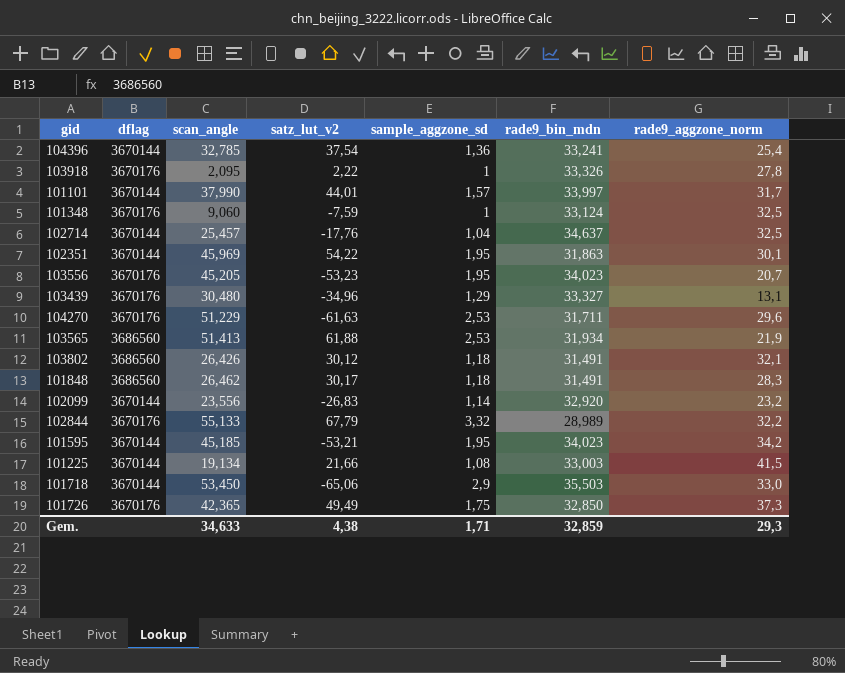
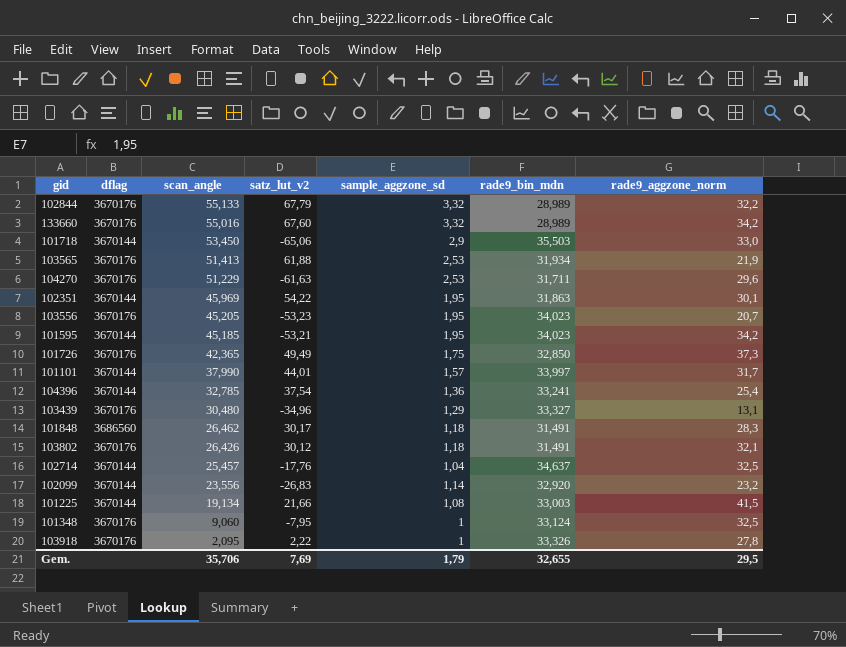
row order: none -> scan_angle descending
row 133660: none -> 3670176 | 55,016 | 67,60 | 3,32 | 28,989 | 34,2
103565 | dflag: 3686560 -> 3670176
103802 | dflag: 3686560 -> 3670176
101348 | satz_lut_v2: -7,59 -> -7,95
Gem. | scan_angle: 34,633 -> 35,706
Gem. | satz_lut_v2: 4,38 -> 7,69
Gem. | sample_aggzone_sd: 1,71 -> 1,79
Gem. | rade9_bin_mdn: 32,859 -> 32,655
Gem. | rade9_aggzone_norm: 29,3 -> 29,5

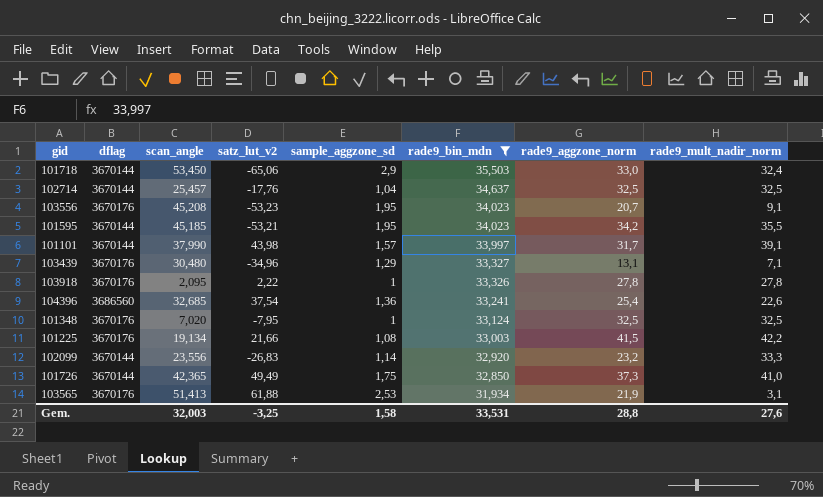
filter: none -> rade9_bin_mdn >= 31,934
row order: scan_angle descending -> rade9_bin_mdn descending
column rade9_mult_nadir_norm | position: none -> 8
103556 | scan_angle: 45,205 -> 45,208
101101 | satz_lut_v2: 44,01 -> 43,98
104396 | dflag: 3670144 -> 3686560
104396 | scan_angle: 32,785 -> 32,685
101348 | scan_angle: 9,060 -> 7,020
101225 | dflag: 3670144 -> 3670176
101726 | dflag: 3670176 -> 3670144
Gem. | scan_angle: 35,706 -> 32,003
Gem. | satz_lut_v2: 7,69 -> -3,25
Gem. | sample_aggzone_sd: 1,79 -> 1,58
Gem. | rade9_bin_mdn: 32,655 -> 33,531
Gem. | rade9_aggzone_norm: 29,5 -> 28,8

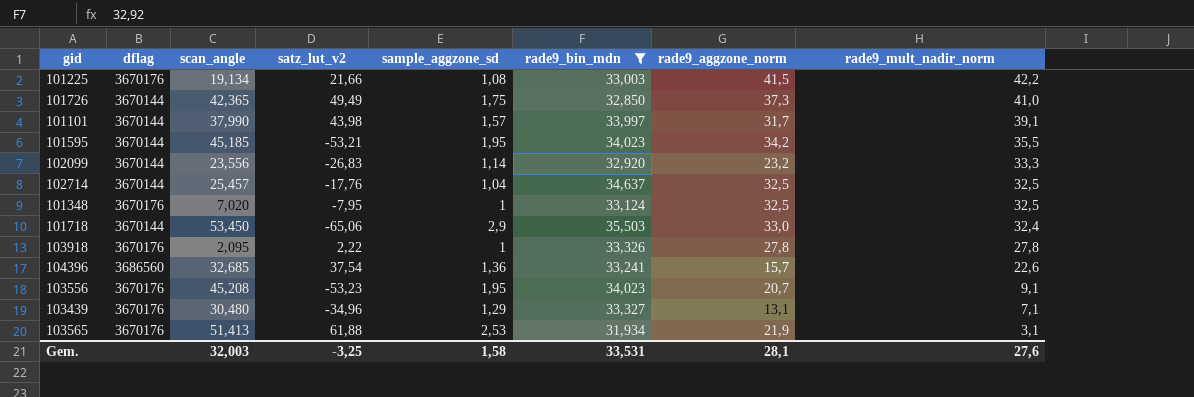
row order: rade9_bin_mdn descending -> rade9_mult_nadir_norm descending
104396 | rade9_aggzone_norm: 25,4 -> 15,7
Gem. | rade9_aggzone_norm: 28,8 -> 28,1

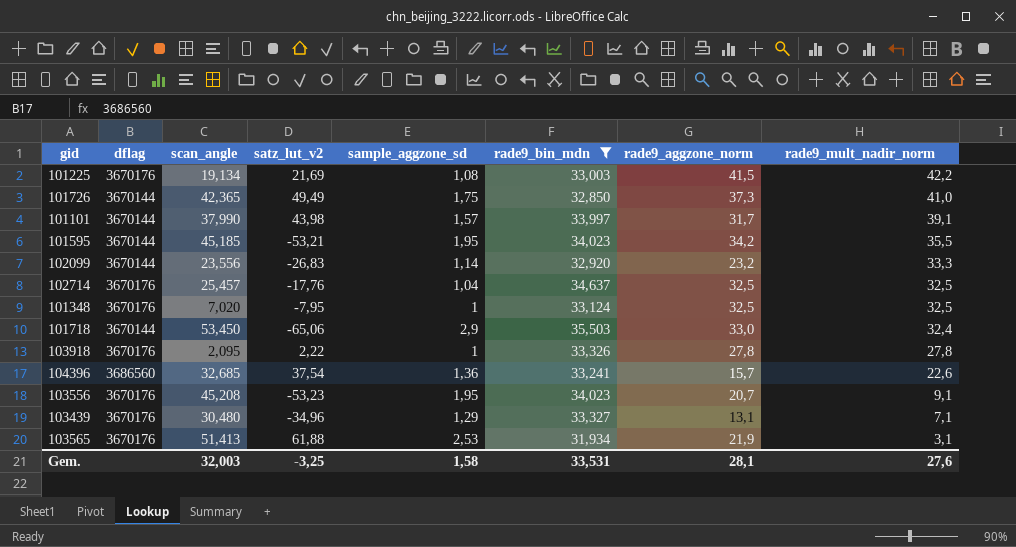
101225 | satz_lut_v2: 21,66 -> 21,69
102714 | dflag: 3670144 -> 3670176

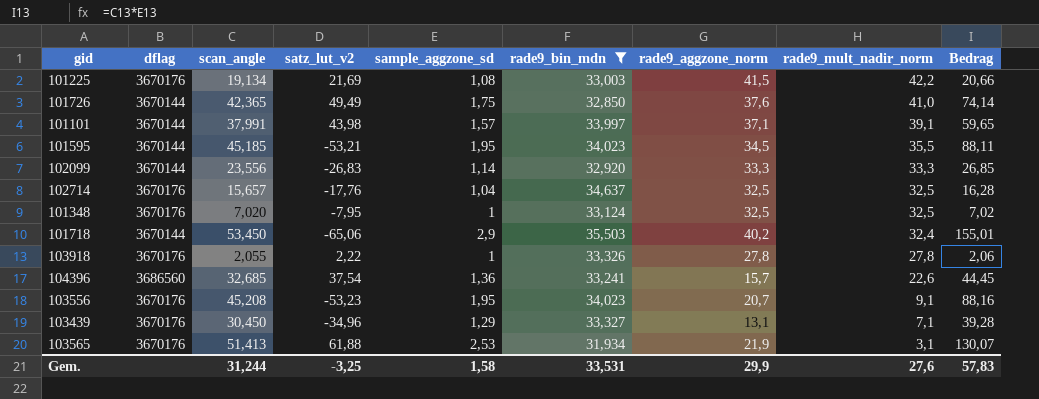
column Bedrag | formula: none -> [scan_angle] * [sample_aggzone_sd]
101726 | rade9_aggzone_norm: 37,3 -> 37,6
101101 | scan_angle: 37,990 -> 37,991
101101 | rade9_aggzone_norm: 31,7 -> 37,1
101595 | rade9_aggzone_norm: 34,2 -> 34,5
102099 | rade9_aggzone_norm: 23,2 -> 33,3
102714 | scan_angle: 25,457 -> 15,657
101718 | rade9_aggzone_norm: 33,0 -> 40,2
103918 | scan_angle: 2,095 -> 2,055
103439 | scan_angle: 30,480 -> 30,450
Gem. | scan_angle: 32,003 -> 31,244
Gem. | rade9_aggzone_norm: 28,1 -> 29,9

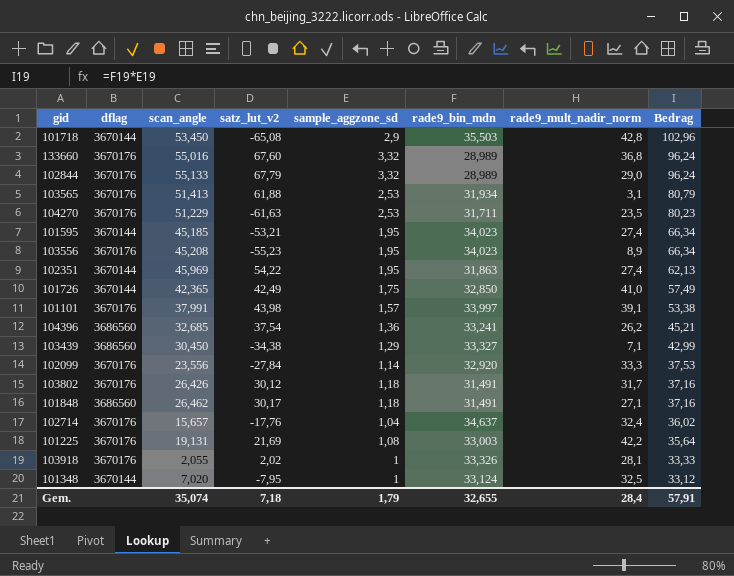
filter: rade9_bin_mdn >= 31,934 -> none
row order: rade9_mult_nadir_norm descending -> Bedrag descending
column rade9_aggzone_norm | position: 7 -> none
column Bedrag | formula: [scan_angle] * [sample_aggzone_sd] -> [sample_aggzone_sd] * [rade9_bin_mdn]
101718 | satz_lut_v2: -65,06 -> -65,08
101718 | rade9_mult_nadir_norm: 32,4 -> 42,8
101595 | rade9_mult_nadir_norm: 35,5 -> 27,4
103556 | satz_lut_v2: -53,23 -> -55,23
103556 | rade9_mult_nadir_norm: 9,1 -> 8,9
101726 | satz_lut_v2: 49,49 -> 42,49
101101 | dflag: 3670144 -> 3670176
104396 | rade9_mult_nadir_norm: 22,6 -> 26,2
103439 | dflag: 3670176 -> 3686560
103439 | satz_lut_v2: -34,96 -> -34,38
102099 | dflag: 3670144 -> 3670176
102099 | satz_lut_v2: -26,83 -> -27,84
102714 | rade9_mult_nadir_norm: 32,5 -> 32,4
101225 | scan_angle: 19,134 -> 19,131
103918 | satz_lut_v2: 2,22 -> 2,02
103918 | rade9_mult_nadir_norm: 27,8 -> 28,1
101348 | dflag: 3670176 -> 3670144
Gem. | scan_angle: 31,244 -> 35,074
Gem. | satz_lut_v2: -3,25 -> 7,18
Gem. | sample_aggzone_sd: 1,58 -> 1,79
Gem. | rade9_bin_mdn: 33,531 -> 32,655
Gem. | rade9_mult_nadir_norm: 27,6 -> 28,4
Gem. | Bedrag: 57,83 -> 57,91

